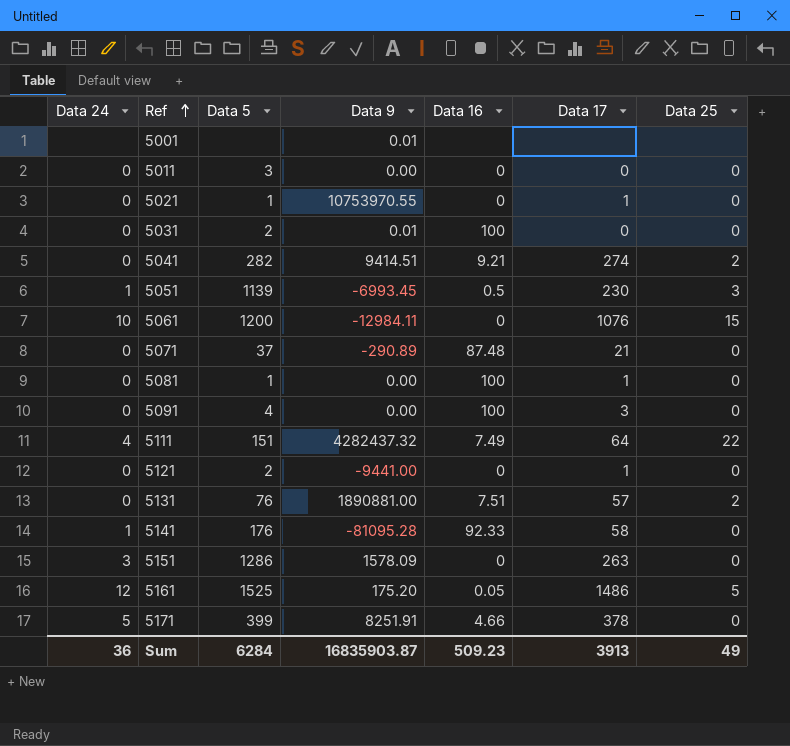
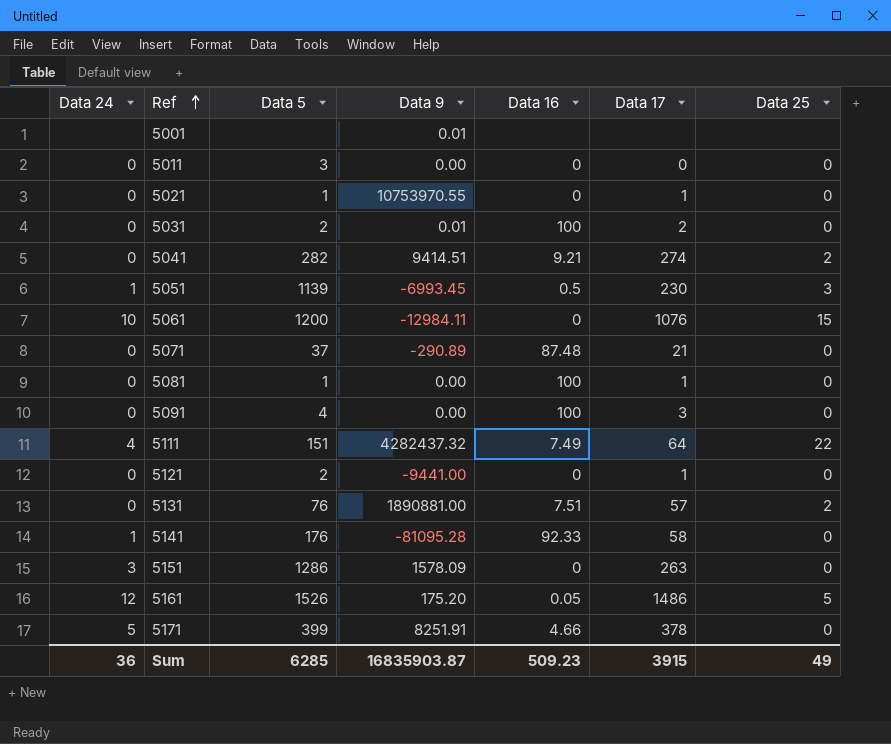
5031 | Data 17: 0 -> 2
5161 | Data 5: 1525 -> 1526
Sum | Data 5: 6284 -> 6285
Sum | Data 17: 3913 -> 3915

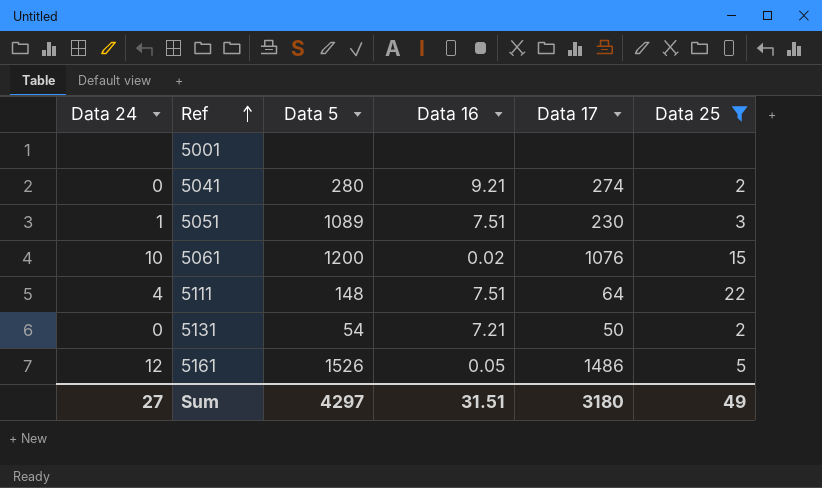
filter: none -> Data 25 != 0
column Data 9 | position: 4 -> none
5041 | Data 5: 282 -> 280
5051 | Data 5: 1139 -> 1089
5051 | Data 16: 0.5 -> 7.51
5061 | Data 16: 0 -> 0.02
5111 | Data 5: 151 -> 148
5111 | Data 16: 7.49 -> 7.51
5131 | Data 5: 76 -> 54
5131 | Data 16: 7.51 -> 7.21
5131 | Data 17: 57 -> 50
Sum | Data 24: 36 -> 27
Sum | Data 5: 6285 -> 4297
Sum | Data 16: 509.23 -> 31.51
Sum | Data 17: 3915 -> 3180

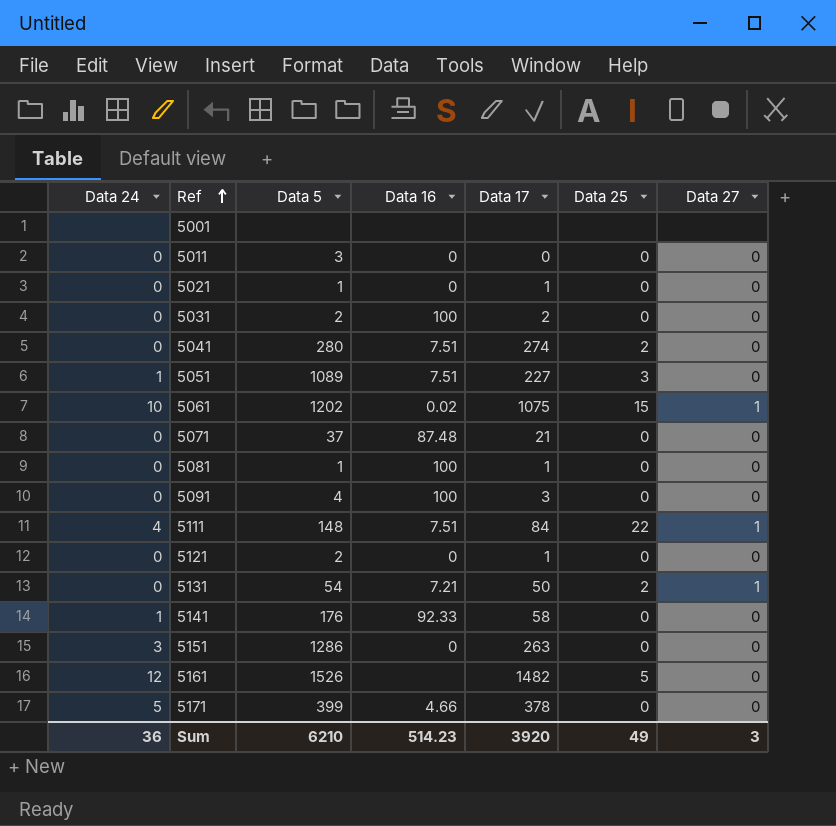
filter: Data 25 != 0 -> none
column Data 27 | position: none -> 7
5041 | Data 16: 9.21 -> 7.51
5051 | Data 17: 230 -> 227
5061 | Data 5: 1200 -> 1202
5061 | Data 17: 1076 -> 1075
5111 | Data 17: 64 -> 84
5161 | Data 16: 0.05 -> none
5161 | Data 17: 1486 -> 1482
Sum | Data 24: 27 -> 36
Sum | Data 5: 4297 -> 6210
Sum | Data 16: 31.51 -> 514.23
Sum | Data 17: 3180 -> 3920

